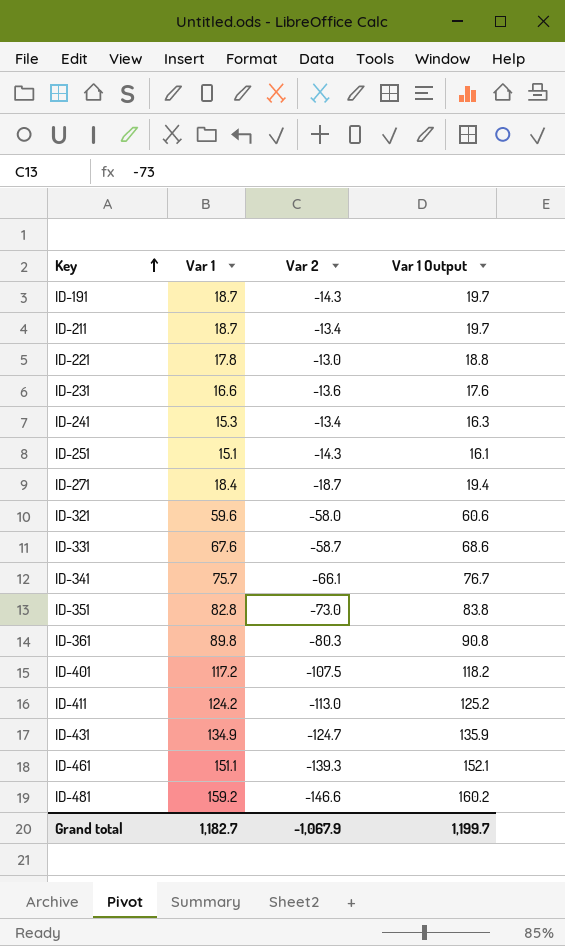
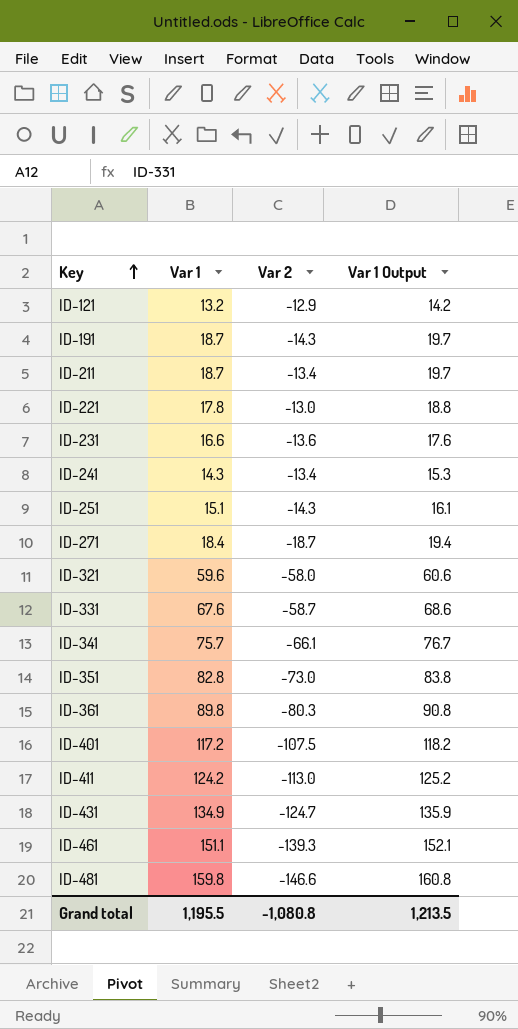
row ID-121: none -> 13.2 | -12.9 | 14.2
ID-241 | Var 1: 15.3 -> 14.3
ID-241 | Var 1 Output: 16.3 -> 15.3
ID-481 | Var 1: 159.2 -> 159.8
ID-481 | Var 1 Output: 160.2 -> 160.8
Grand total | Var 1: 1,182.7 -> 1,195.5
Grand total | Var 2: -1,067.9 -> -1,080.8
Grand total | Var 1 Output: 1,199.7 -> 1,213.5

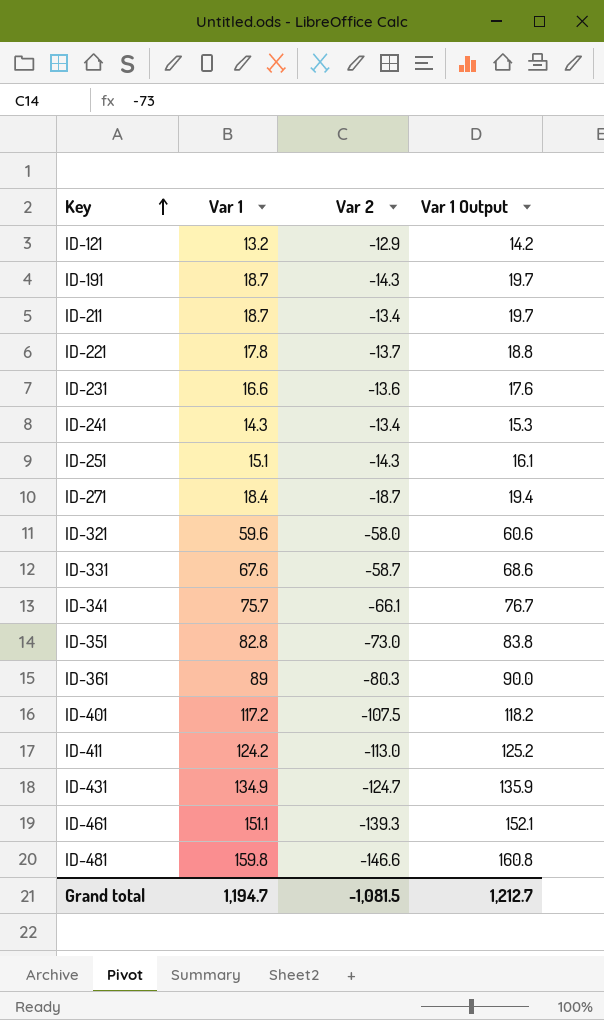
ID-221 | Var 2: -13.0 -> -13.7
ID-361 | Var 1: 89.8 -> 89
ID-361 | Var 1 Output: 90.8 -> 90.0
Grand total | Var 1: 1,195.5 -> 1,194.7
Grand total | Var 2: -1,080.8 -> -1,081.5
Grand total | Var 1 Output: 1,213.5 -> 1,212.7

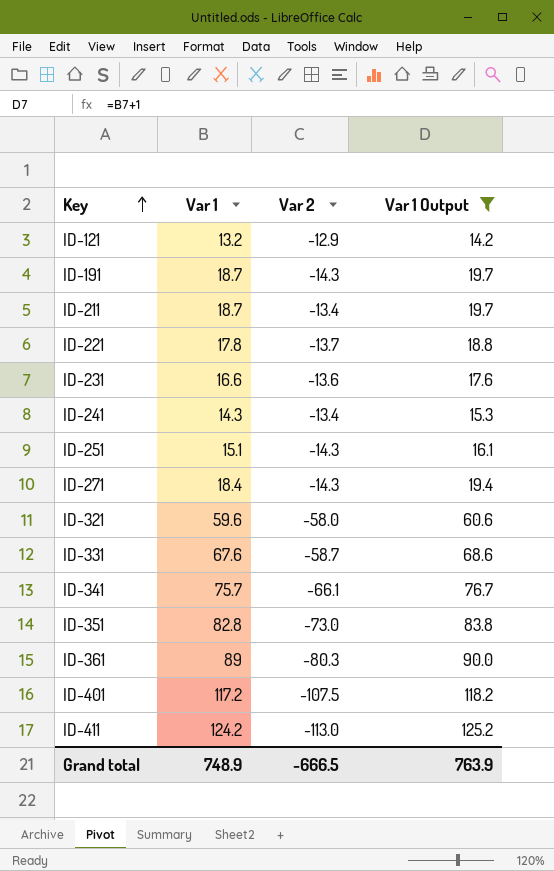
filter: none -> Var 1 Output <= 125.2
ID-271 | Var 2: -18.7 -> -14.3
Grand total | Var 1: 1,194.7 -> 748.9
Grand total | Var 2: -1,081.5 -> -666.5
Grand total | Var 1 Output: 1,212.7 -> 763.9

